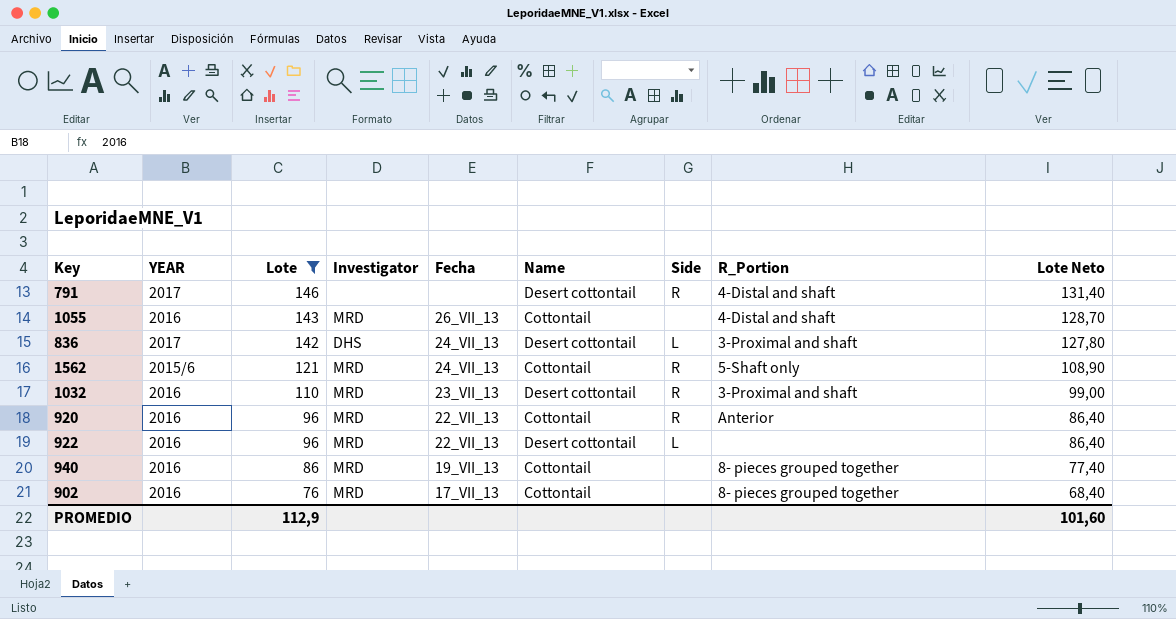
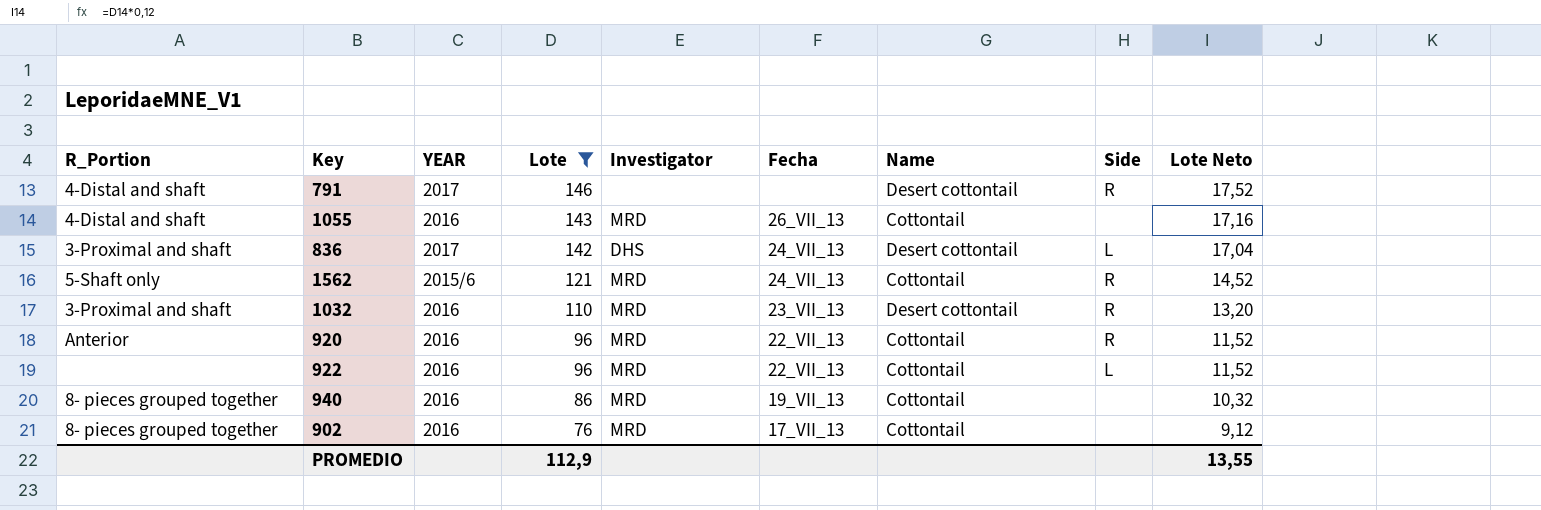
column R_Portion | position: 8 -> 1
column Lote Neto | formula: [Lote] * 0,9 -> [Lote] * 0,12
922 | Name: Desert cottontail -> Cottontail
PROMEDIO | Lote Neto: 101,60 -> 13,55

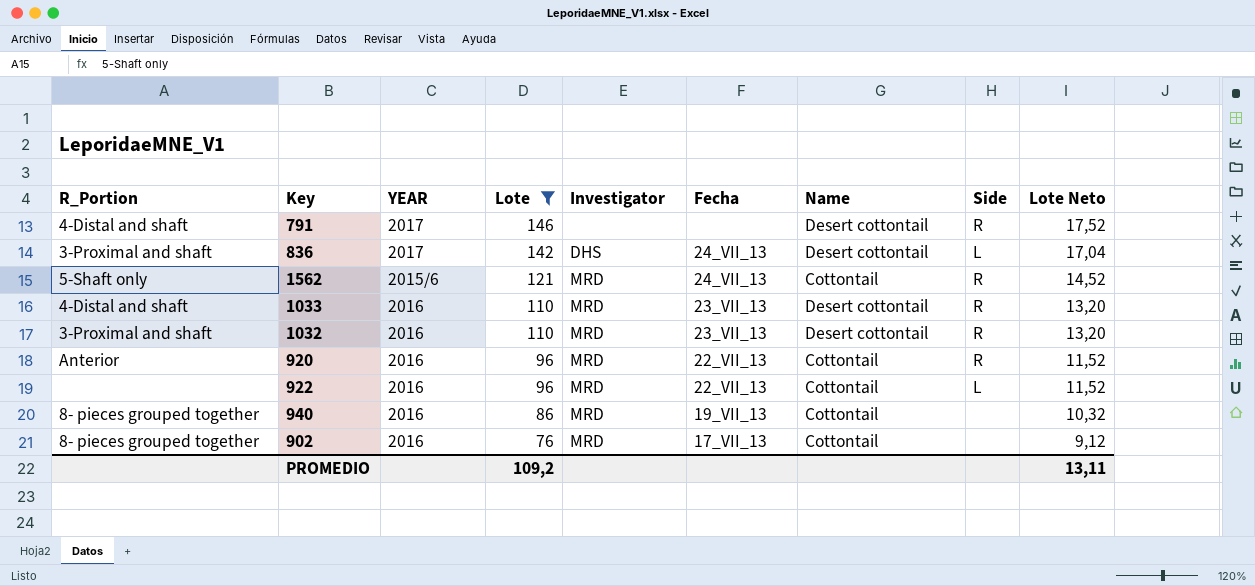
row 1055: 4-Distal and shaft | 2016 | 143 | MRD | 26_VII_13 | Cottontail | none | 17,16 -> none
row 1033: none -> 4-Distal and shaft | 2016 | 110 | MRD | 23_VII_13 | Desert cottontail | R | 13,20
PROMEDIO | Lote: 112,9 -> 109,2
PROMEDIO | Lote Neto: 13,55 -> 13,11

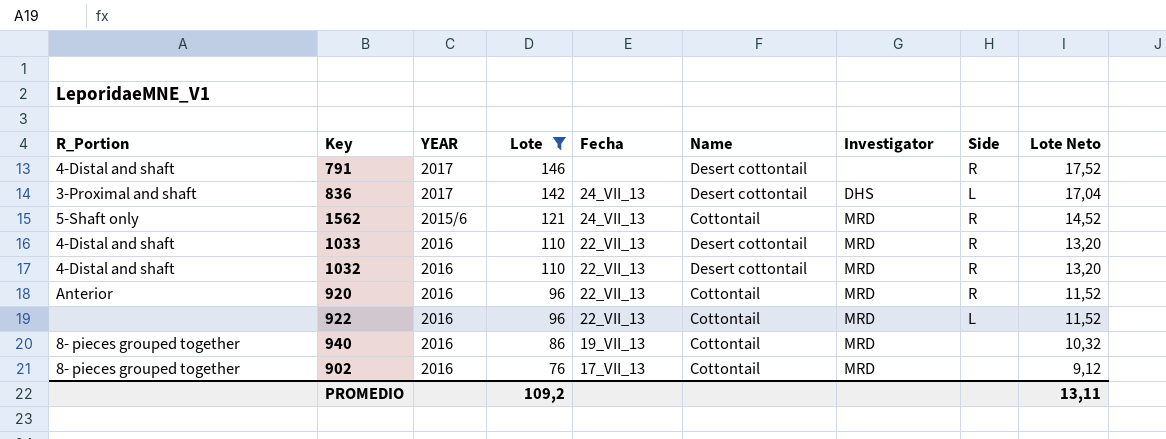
column Investigator | position: 5 -> 7
1033 | Fecha: 23_VII_13 -> 22_VII_13
1032 | R_Portion: 3-Proximal and shaft -> 4-Distal and shaft
1032 | Fecha: 23_VII_13 -> 22_VII_13

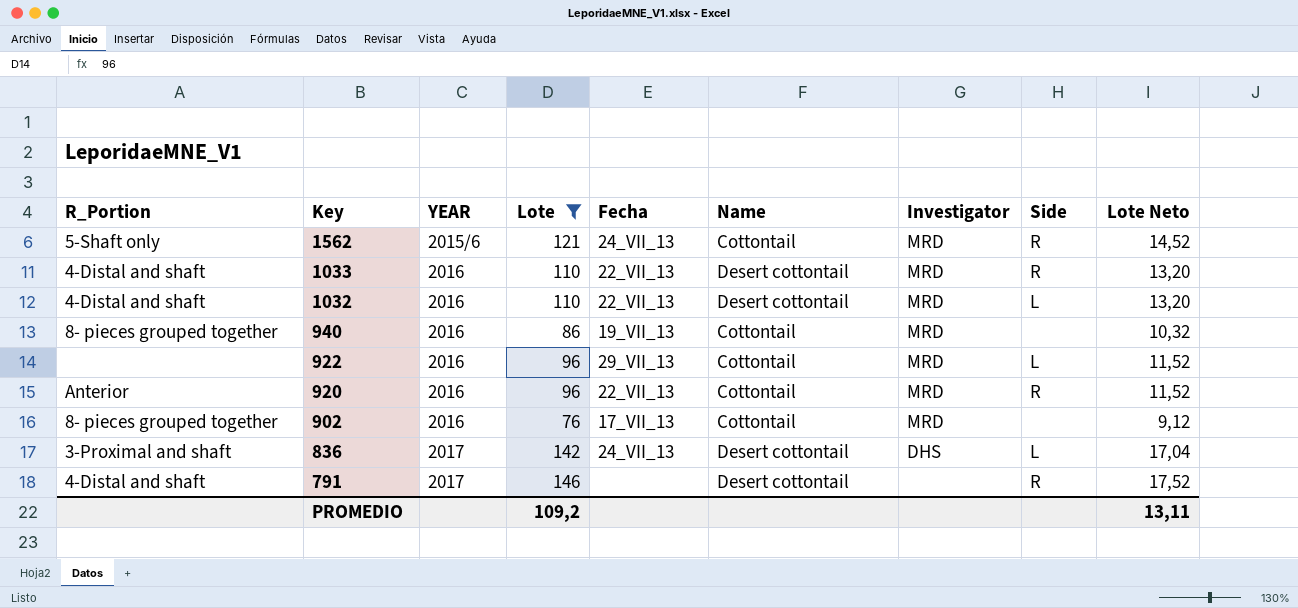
row order: Lote descending -> Key descending
1032 | Side: R -> L
922 | Fecha: 22_VII_13 -> 29_VII_13

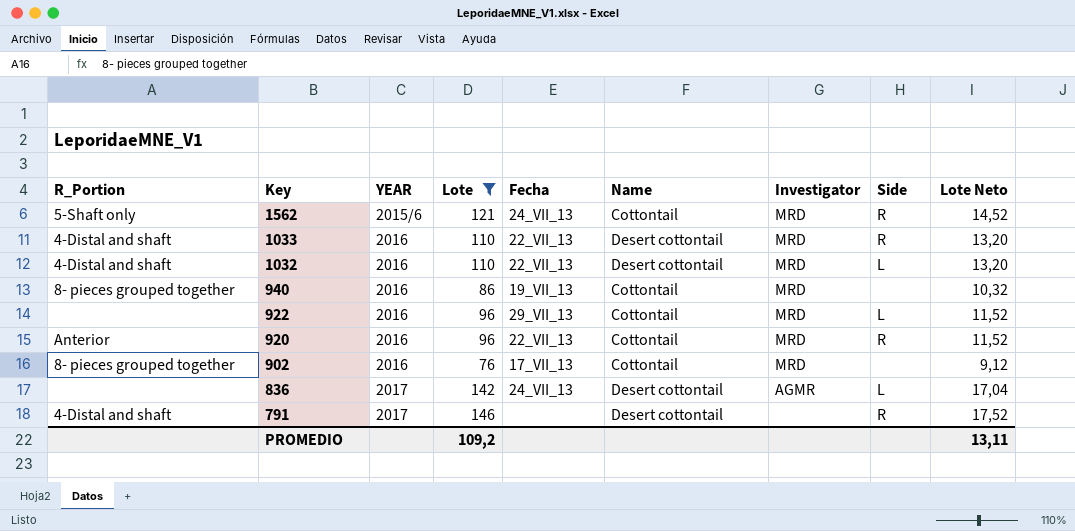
836 | R_Portion: 3-Proximal and shaft -> none
836 | Investigator: DHS -> AGMR

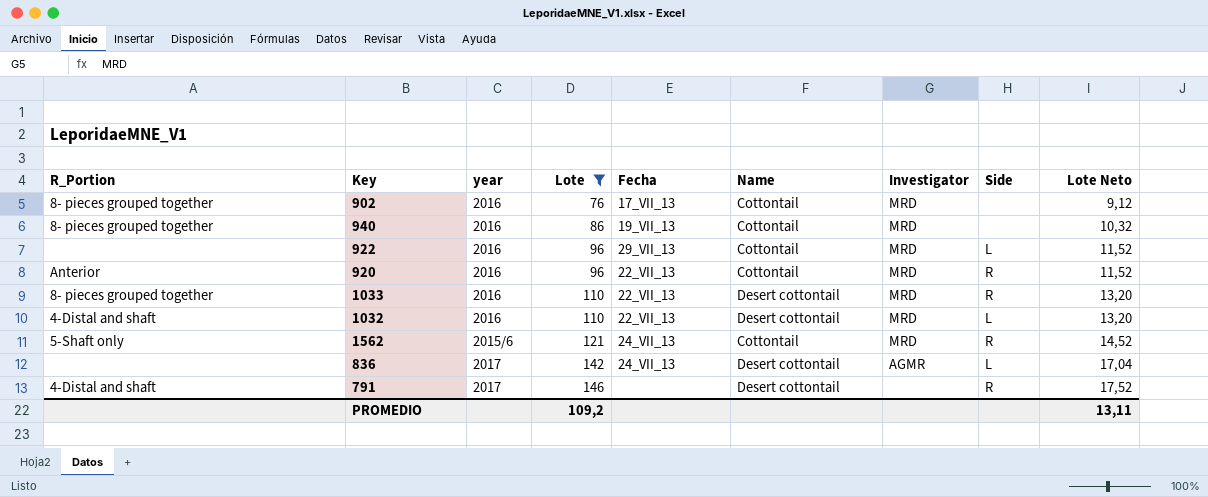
row order: Key descending -> Lote ascending
column name: YEAR -> year
1033 | R_Portion: 4-Distal and shaft -> 8- pieces grouped together

